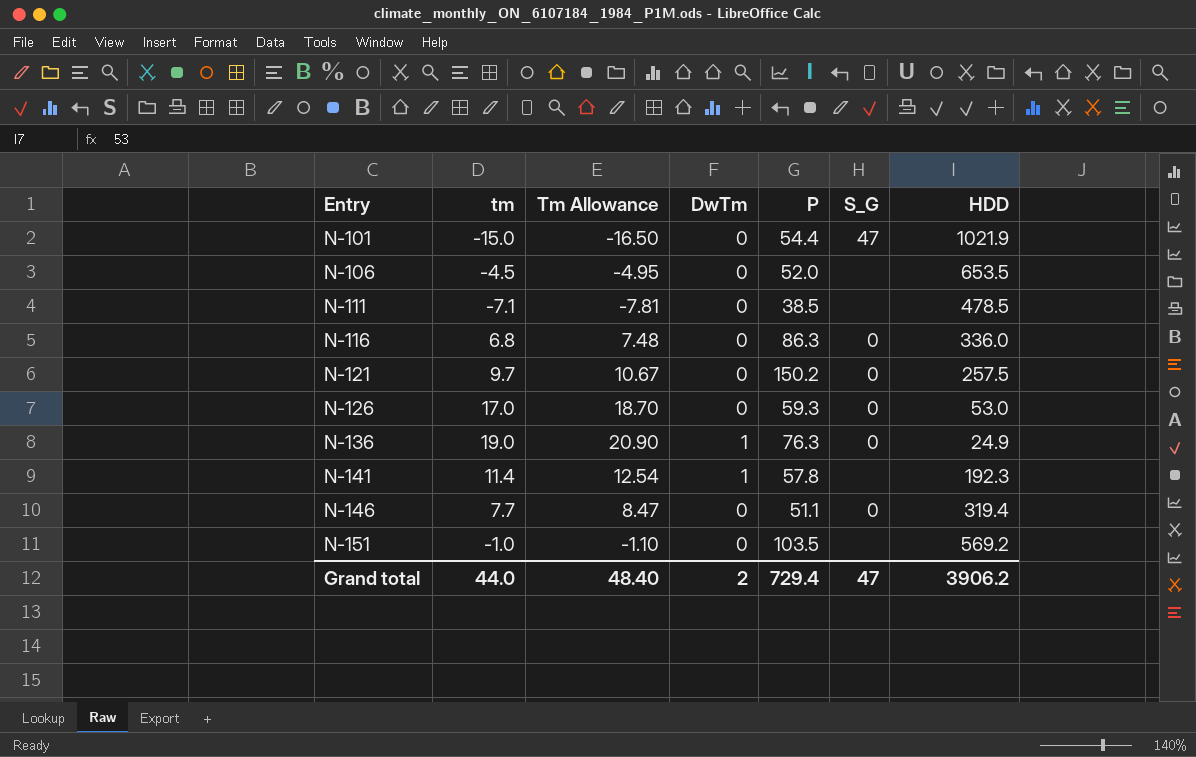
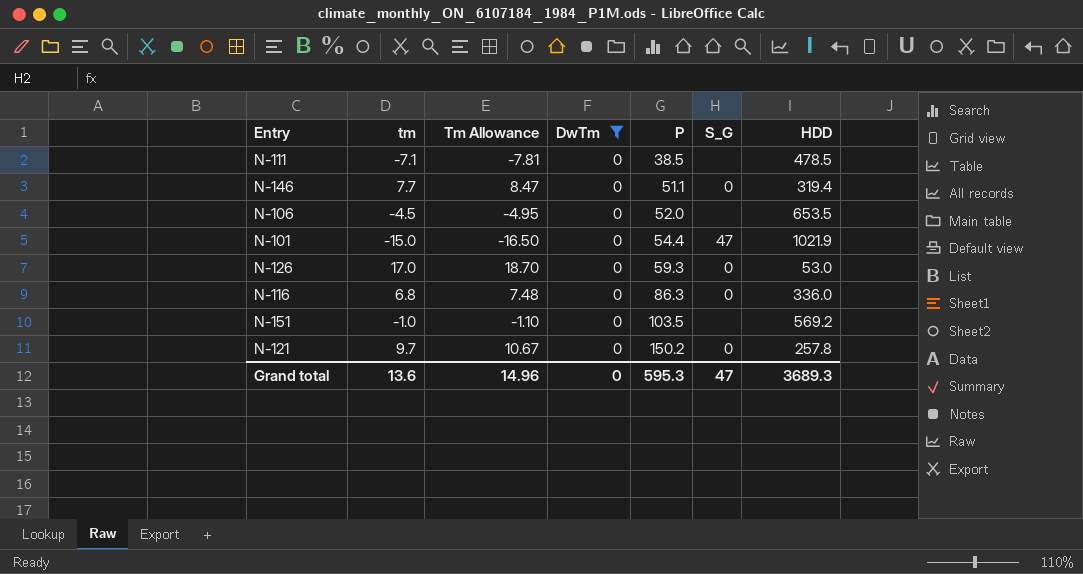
filter: none -> DwTm = 0
row order: Entry ascending -> P ascending
N-121 | HDD: 257.5 -> 257.8
Grand total | tm: 44.0 -> 13.6
Grand total | Tm Allowance: 48.40 -> 14.96
Grand total | DwTm: 2 -> 0
Grand total | P: 729.4 -> 595.3
Grand total | HDD: 3906.2 -> 3689.3

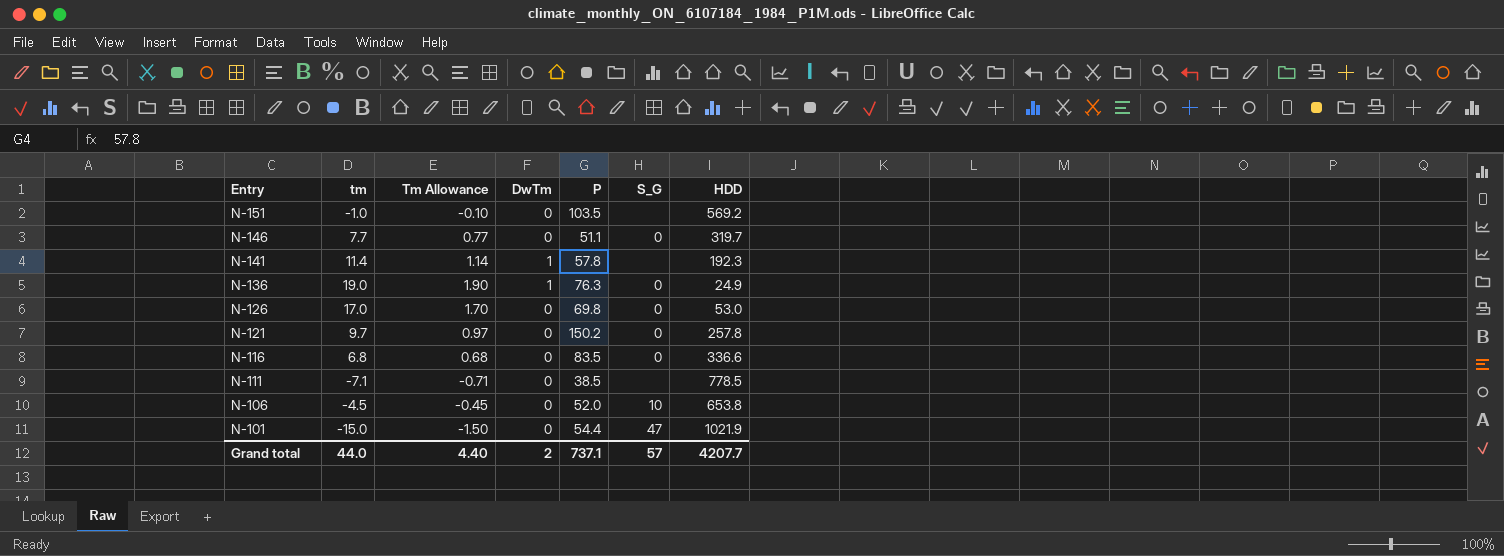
filter: DwTm = 0 -> none
row order: P ascending -> Entry descending
column Tm Allowance | formula: [tm] * 1.1 -> [tm] * 0.1
N-146 | HDD: 319.4 -> 319.7
N-126 | P: 59.3 -> 69.8
N-116 | P: 86.3 -> 83.5
N-116 | HDD: 336.0 -> 336.6
N-111 | HDD: 478.5 -> 778.5
N-106 | S_G: none -> 10
N-106 | HDD: 653.5 -> 653.8
Grand total | tm: 13.6 -> 44.0
Grand total | Tm Allowance: 14.96 -> 4.40
Grand total | DwTm: 0 -> 2
Grand total | P: 595.3 -> 737.1
Grand total | S_G: 47 -> 57
Grand total | HDD: 3689.3 -> 4207.7

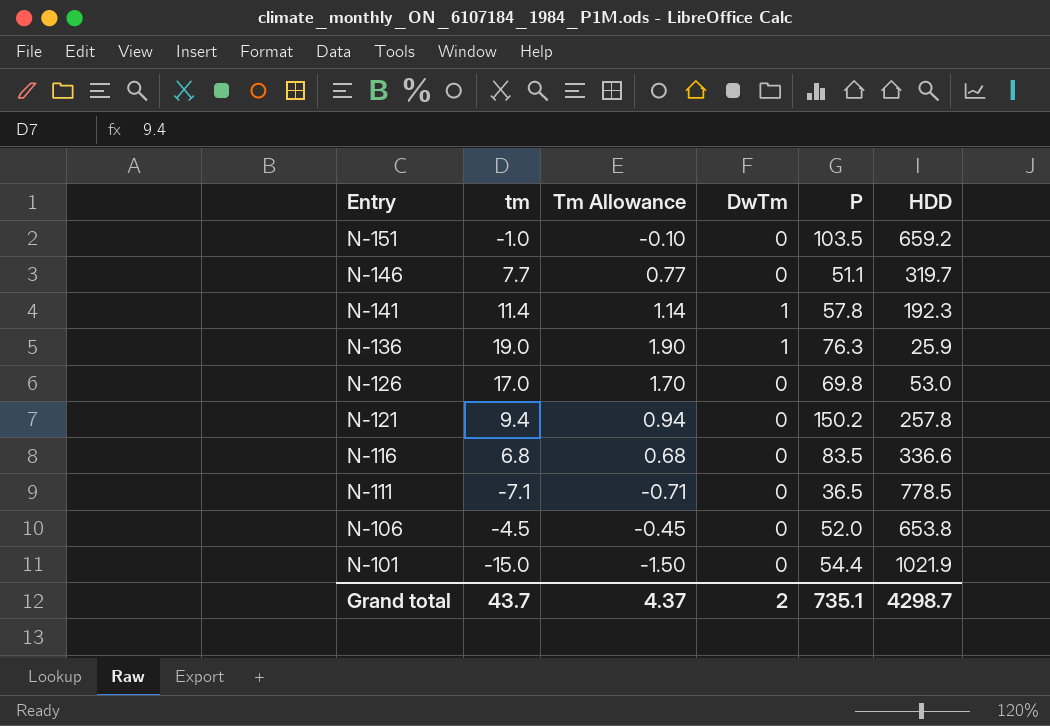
column S_G | position: 6 -> none
N-151 | HDD: 569.2 -> 659.2
N-136 | HDD: 24.9 -> 25.9
N-121 | tm: 9.7 -> 9.4
N-121 | Tm Allowance: 0.97 -> 0.94
N-111 | P: 38.5 -> 36.5
Grand total | tm: 44.0 -> 43.7
Grand total | Tm Allowance: 4.40 -> 4.37
Grand total | P: 737.1 -> 735.1
Grand total | HDD: 4207.7 -> 4298.7

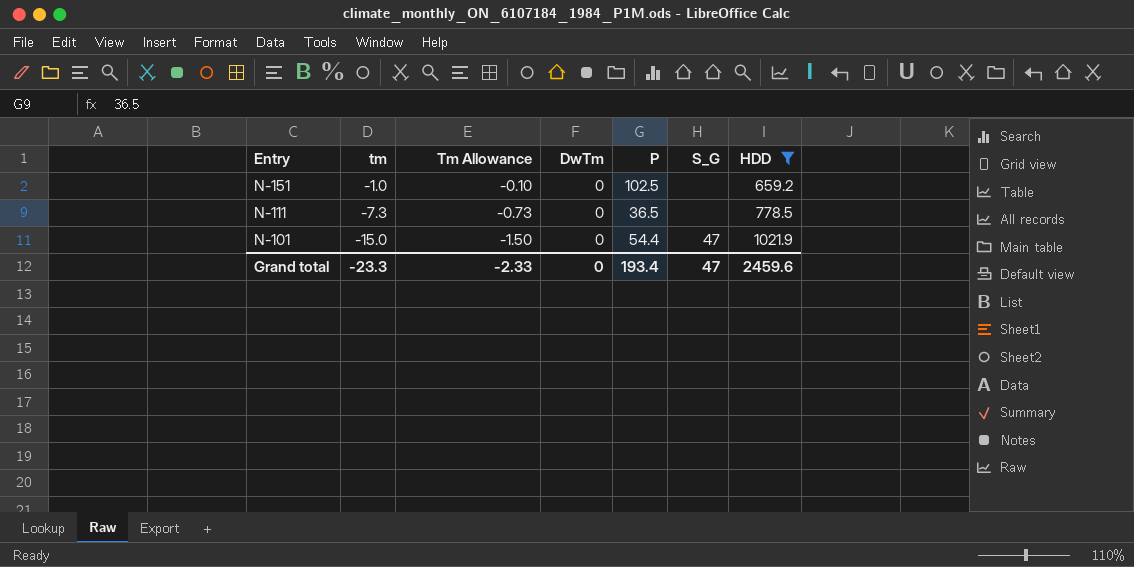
filter: none -> HDD >= 659.2
column S_G | position: none -> 6
N-151 | P: 103.5 -> 102.5
N-111 | tm: -7.1 -> -7.3
N-111 | Tm Allowance: -0.71 -> -0.73
Grand total | tm: 43.7 -> -23.3
Grand total | Tm Allowance: 4.37 -> -2.33
Grand total | DwTm: 2 -> 0
Grand total | P: 735.1 -> 193.4
Grand total | HDD: 4298.7 -> 2459.6

